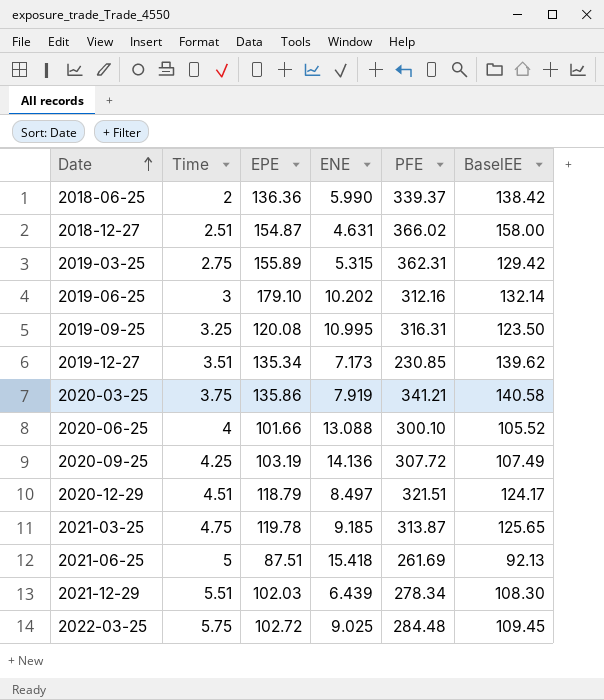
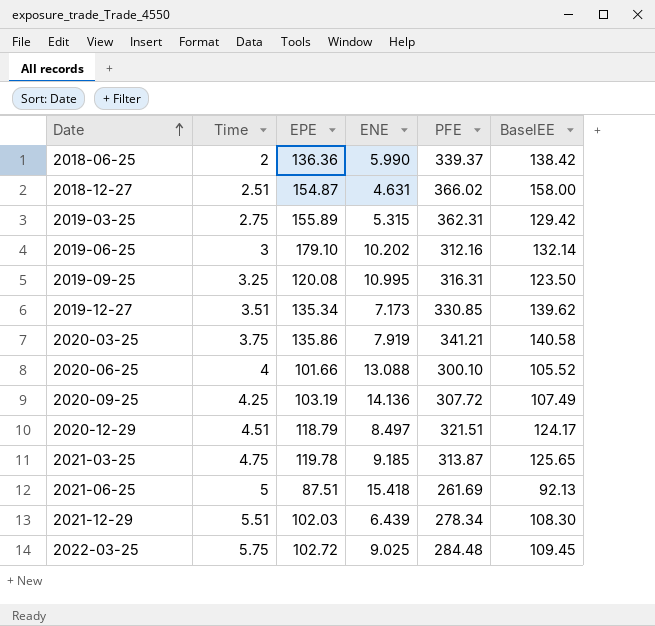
2019-12-27 | PFE: 230.85 -> 330.85

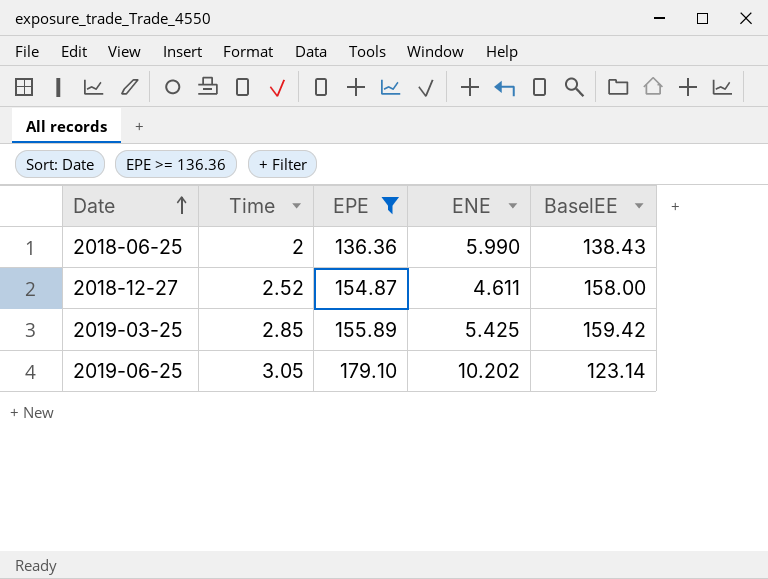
filter: none -> EPE >= 136.36
column PFE | position: 5 -> none
2018-06-25 | BaselEE: 138.42 -> 138.43
2018-12-27 | Time: 2.51 -> 2.52
2018-12-27 | ENE: 4.631 -> 4.611
2019-03-25 | Time: 2.75 -> 2.85
2019-03-25 | ENE: 5.315 -> 5.425
2019-03-25 | BaselEE: 129.42 -> 159.42
2019-06-25 | Time: 3 -> 3.05
2019-06-25 | BaselEE: 132.14 -> 123.14

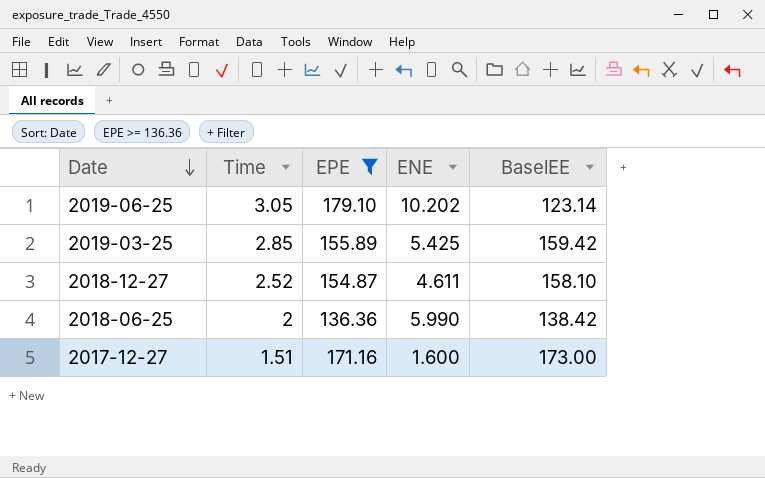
row order: Date ascending -> Date descending
2018-12-27 | BaselEE: 158.00 -> 158.10
2018-06-25 | BaselEE: 138.43 -> 138.42
row 2017-12-27: none -> 1.51 | 171.16 | 1.600 | 173.00

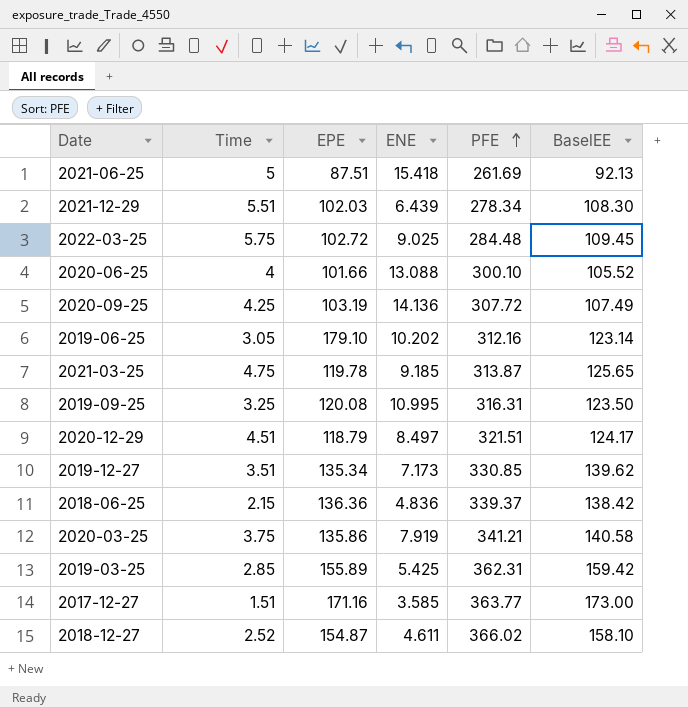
filter: EPE >= 136.36 -> none
row order: Date descending -> PFE ascending
column PFE | position: none -> 5
2018-06-25 | Time: 2 -> 2.15
2018-06-25 | ENE: 5.990 -> 4.836
2017-12-27 | ENE: 1.600 -> 3.585

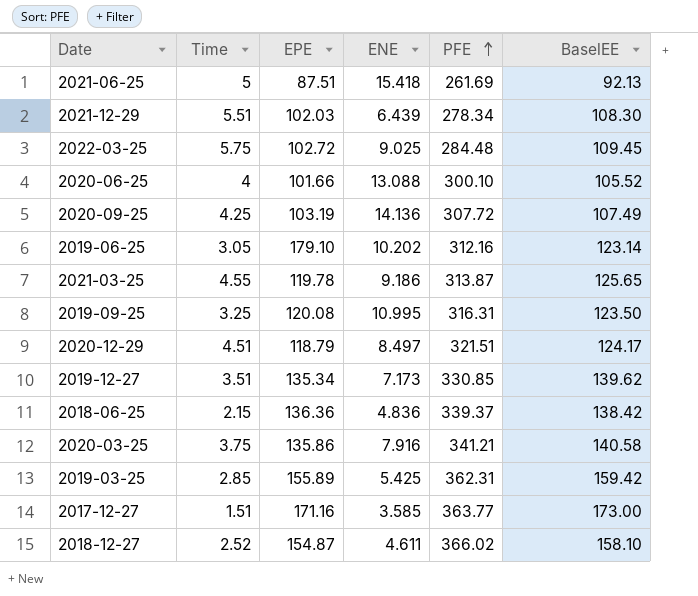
2021-03-25 | Time: 4.75 -> 4.55
2021-03-25 | ENE: 9.185 -> 9.186
2020-03-25 | ENE: 7.919 -> 7.916

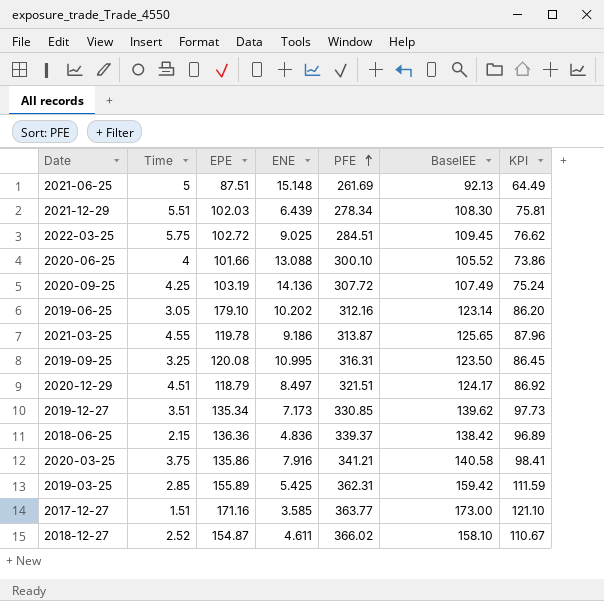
column KPI | formula: none -> [BaselEE] * 0.7
2021-06-25 | ENE: 15.418 -> 15.148
2022-03-25 | PFE: 284.48 -> 284.51

